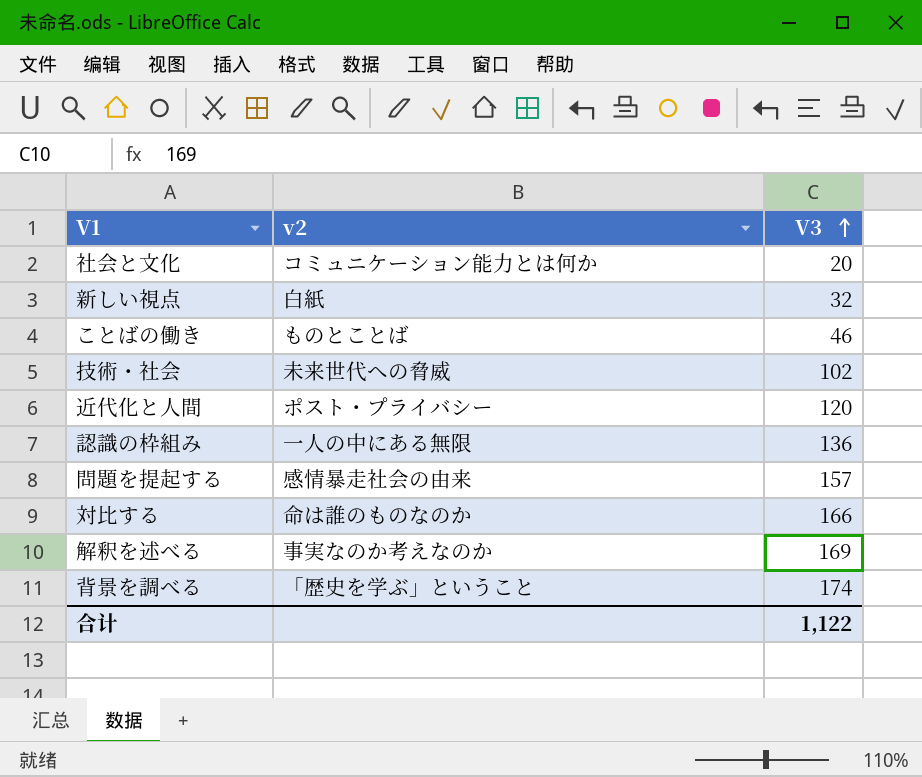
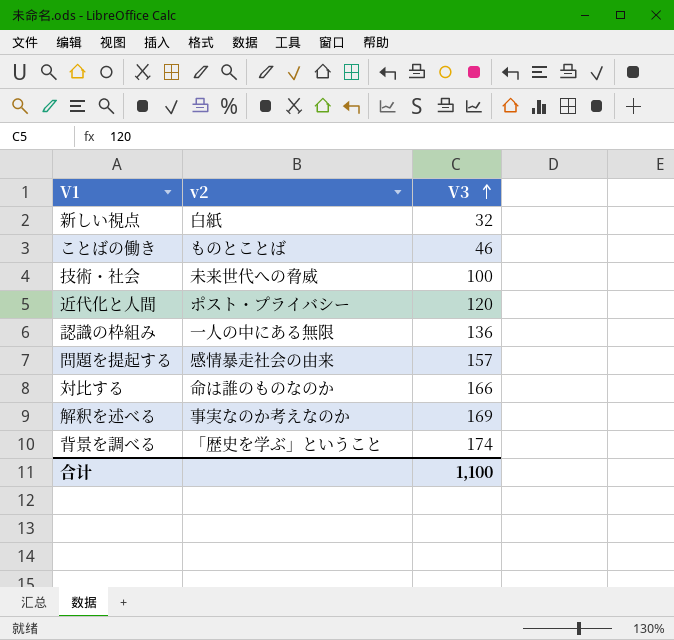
row 社会と文化: コミュニケーション能力とは何か | 20 -> none
技術・社会 | V3: 102 -> 100
合计 | V3: 1,122 -> 1,100

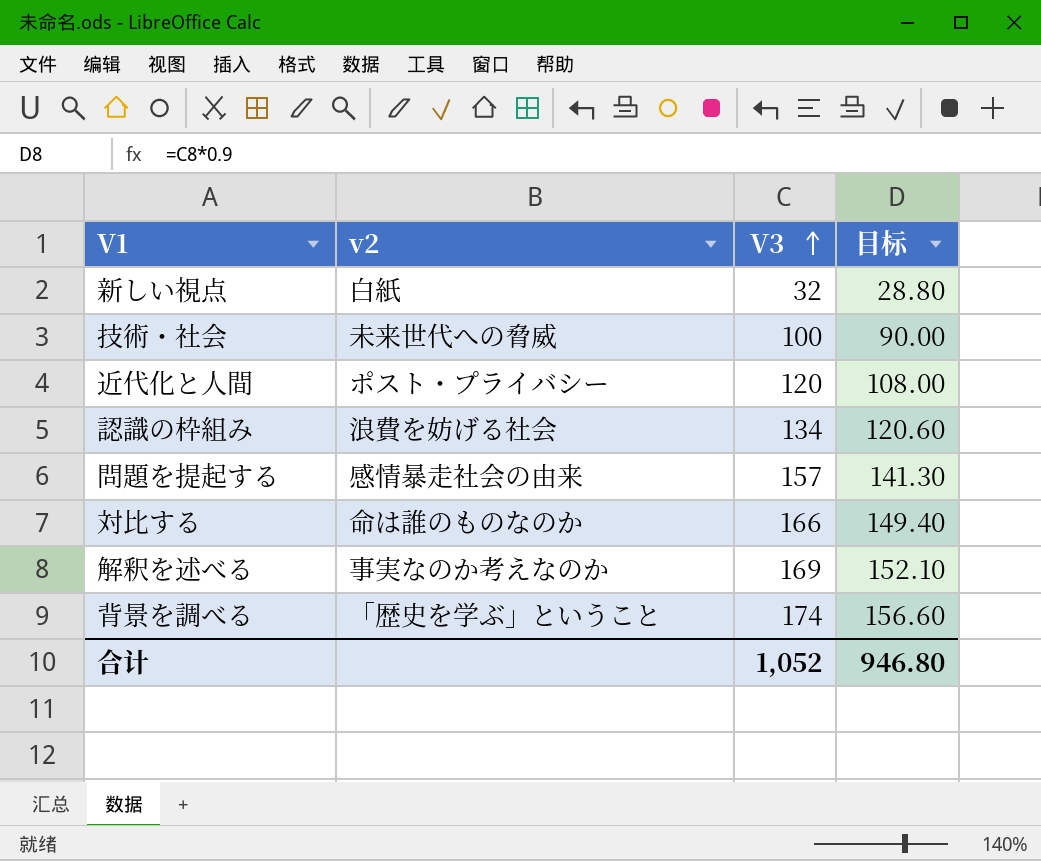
column 目标 | formula: none -> [V3] * 0.9
row ことばの働き: ものとことば | 46 -> none
認識の枠組み | v2: 一人の中にある無限 -> 浪費を妨げる社会
認識の枠組み | V3: 136 -> 134
合计 | V3: 1,100 -> 1,052

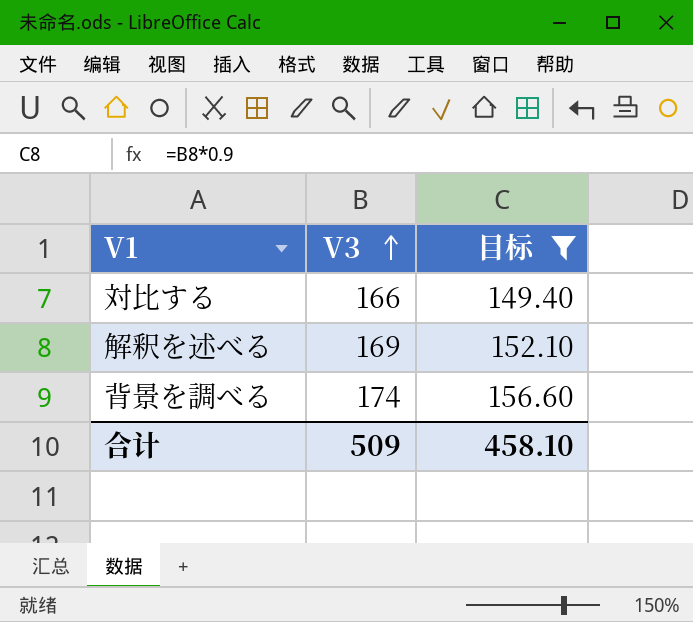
filter: none -> 目标 >= 149.40
column v2 | position: 2 -> none
合计 | V3: 1,052 -> 509
合计 | 目标: 946.80 -> 458.10

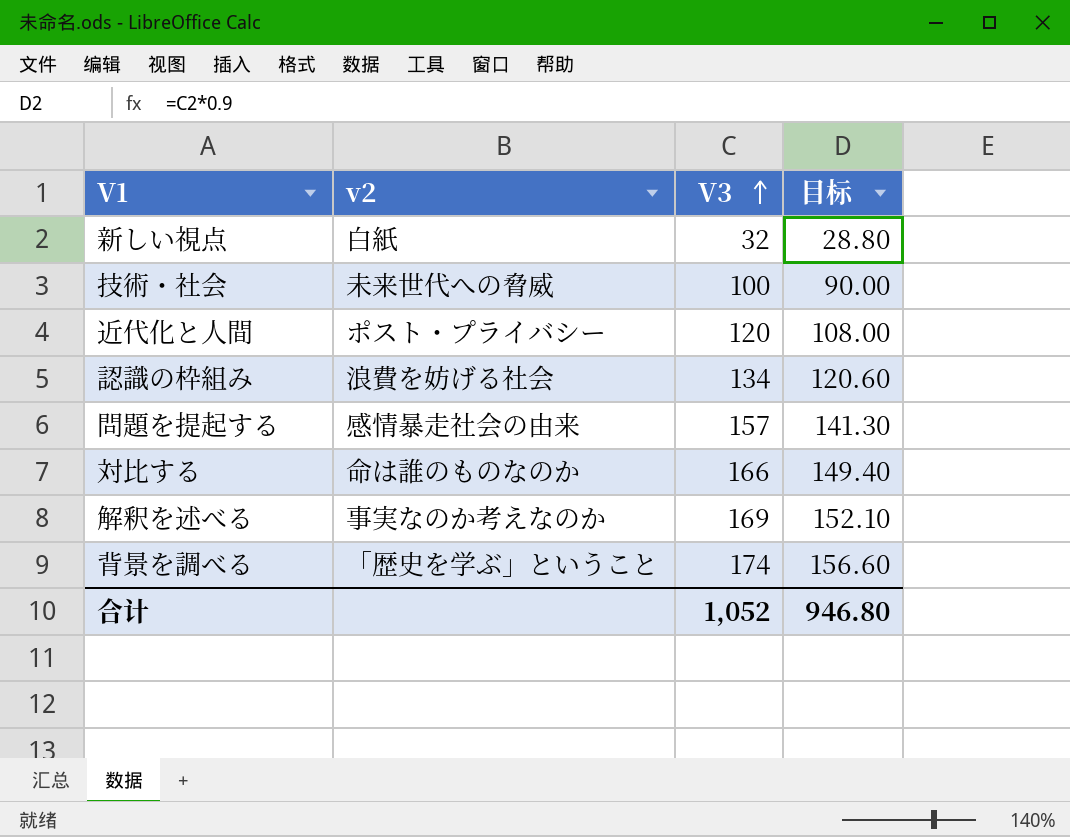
filter: 目标 >= 149.40 -> none
column v2 | position: none -> 2
合计 | V3: 509 -> 1,052
合计 | 目标: 458.10 -> 946.80

